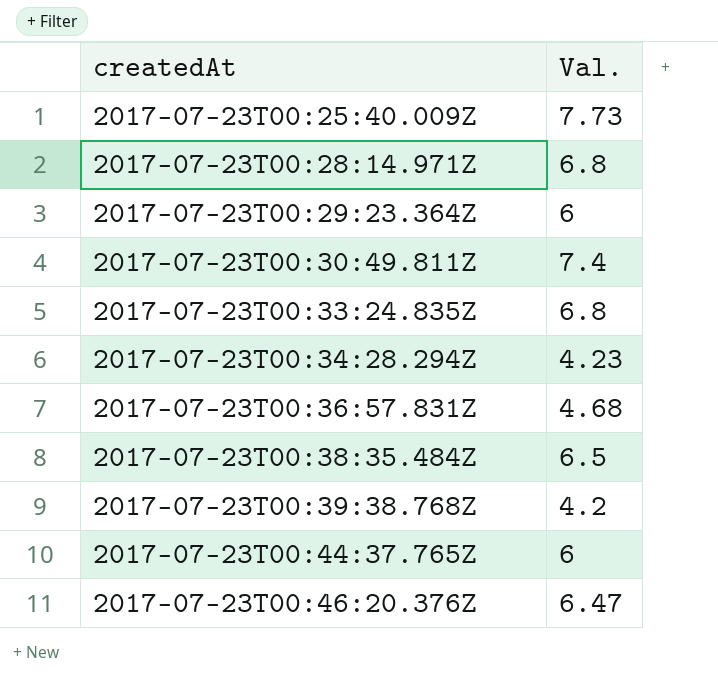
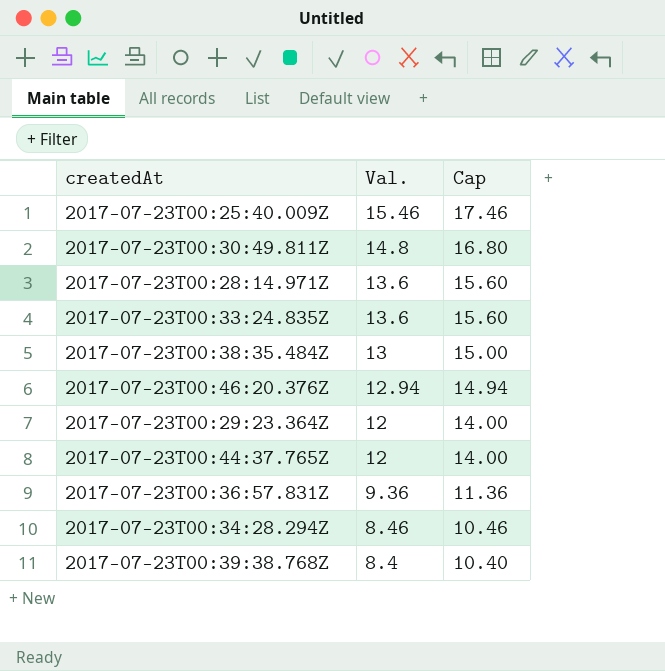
row order: createdAt ascending -> Val. descending
column Cap | formula: none -> [Val.] + 2
2017-07-23T00:25:40.009Z | Val.: 7.73 -> 15.46
2017-07-23T00:30:49.811Z | Val.: 7.4 -> 14.8
2017-07-23T00:28:14.971Z | Val.: 6.8 -> 13.6
2017-07-23T00:33:24.835Z | Val.: 6.8 -> 13.6
2017-07-23T00:38:35.484Z | Val.: 6.5 -> 13
2017-07-23T00:46:20.376Z | Val.: 6.47 -> 12.94
2017-07-23T00:29:23.364Z | Val.: 6 -> 12
2017-07-23T00:44:37.765Z | Val.: 6 -> 12
2017-07-23T00:36:57.831Z | Val.: 4.68 -> 9.36
2017-07-23T00:34:28.294Z | Val.: 4.23 -> 8.46
2017-07-23T00:39:38.768Z | Val.: 4.2 -> 8.4

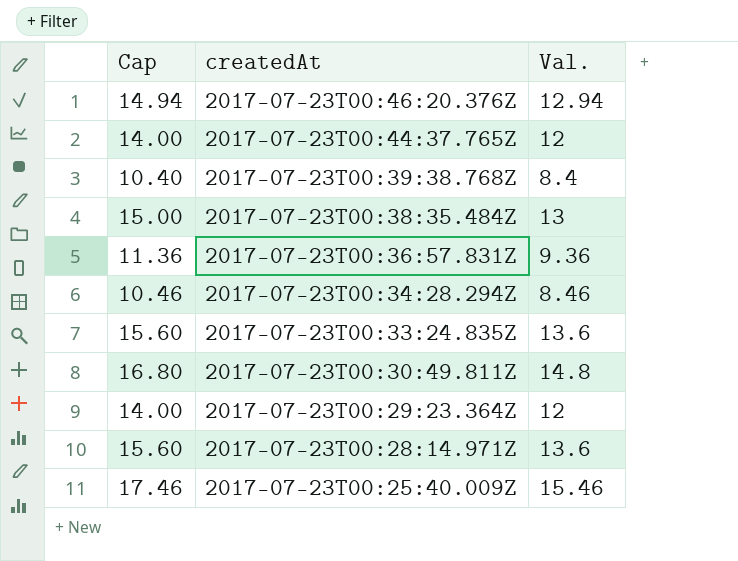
row order: Val. descending -> createdAt descending
column Cap | position: 3 -> 1

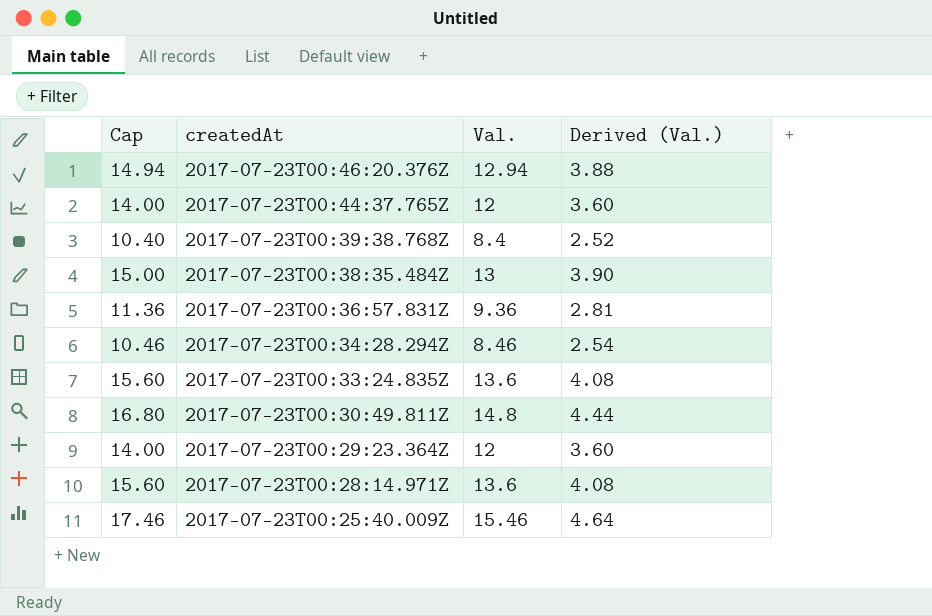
column Derived (Val.) | formula: none -> [Val.] * 0.3

